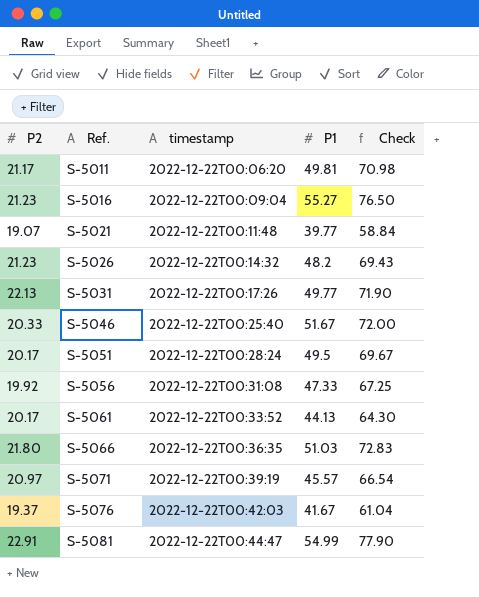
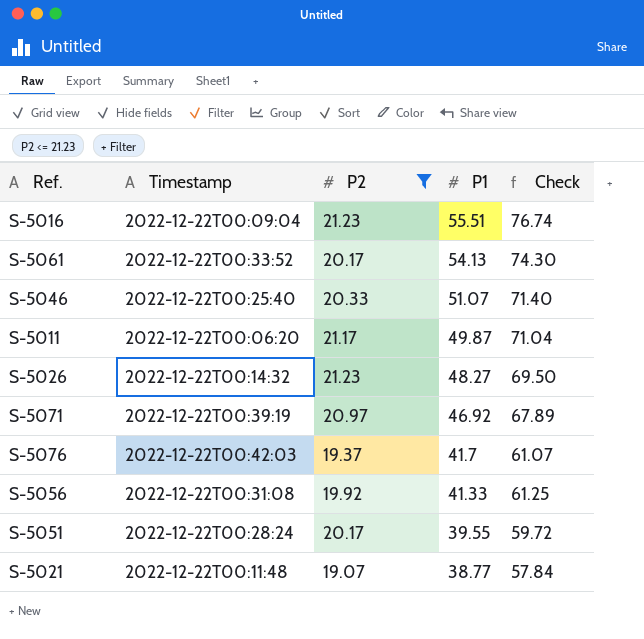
filter: none -> P2 <= 21.23
row order: Ref. ascending -> P1 descending
column name: timestamp -> Timestamp
column P2 | position: 1 -> 3
S-5016 | P1: 55.27 -> 55.51
S-5016 | Check: 76.50 -> 76.74
S-5061 | P1: 44.13 -> 54.13
S-5061 | Check: 64.30 -> 74.30
S-5046 | P1: 51.67 -> 51.07
S-5046 | Check: 72.00 -> 71.40
S-5011 | P1: 49.81 -> 49.87
S-5011 | Check: 70.98 -> 71.04
S-5026 | P1: 48.2 -> 48.27
S-5026 | Check: 69.43 -> 69.50
S-5071 | P1: 45.57 -> 46.92
S-5071 | Check: 66.54 -> 67.89
S-5076 | P1: 41.67 -> 41.7
S-5076 | Check: 61.04 -> 61.07
S-5056 | P1: 47.33 -> 41.33
S-5056 | Check: 67.25 -> 61.25
S-5051 | P1: 49.5 -> 39.55
S-5051 | Check: 69.67 -> 59.72
S-5021 | P1: 39.77 -> 38.77
S-5021 | Check: 58.84 -> 57.84

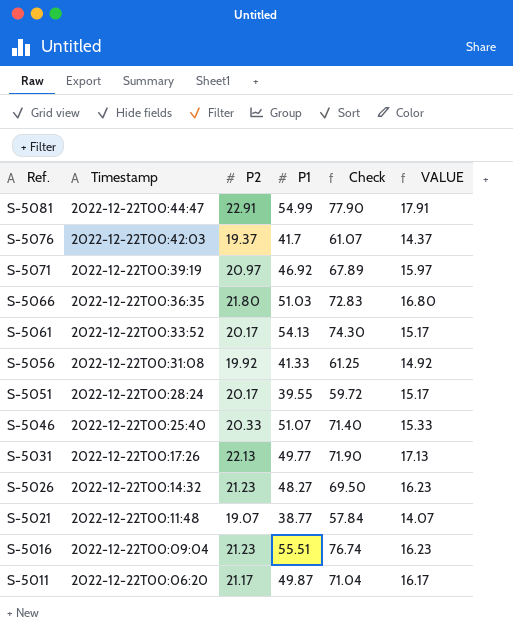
filter: P2 <= 21.23 -> none
row order: P1 descending -> Ref. descending
column VALUE | formula: none -> [P2] - 5

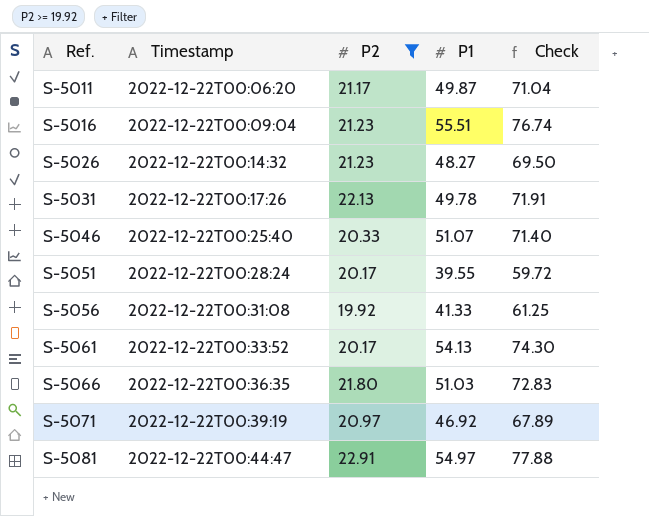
filter: none -> P2 >= 19.92
row order: Ref. descending -> Ref. ascending
column VALUE | formula: [P2] - 5 -> none
S-5031 | P1: 49.77 -> 49.78
S-5031 | Check: 71.90 -> 71.91
S-5081 | P1: 54.99 -> 54.97
S-5081 | Check: 77.90 -> 77.88

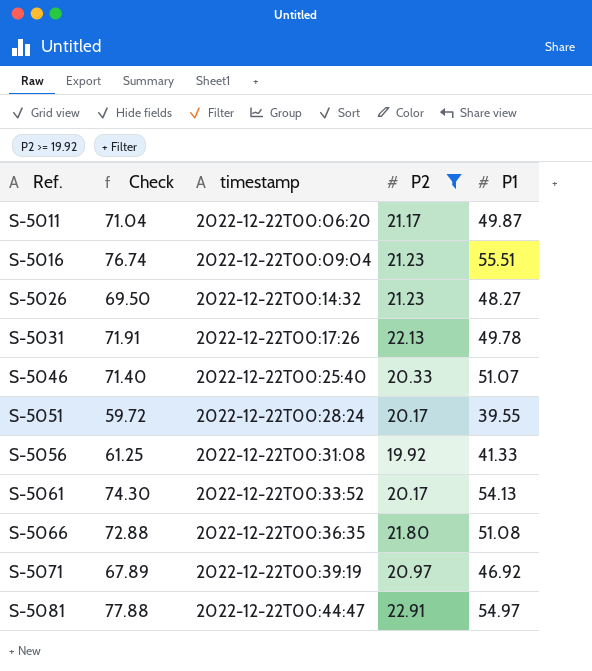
column Check | position: 5 -> 2
column name: Timestamp -> timestamp
S-5066 | Check: 72.83 -> 72.88
S-5066 | P1: 51.03 -> 51.08

